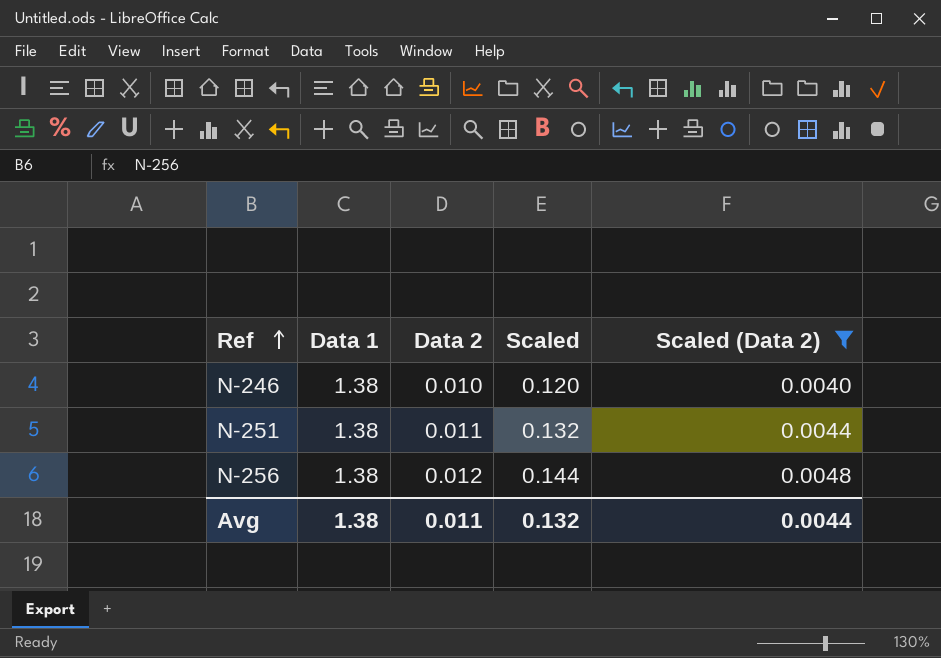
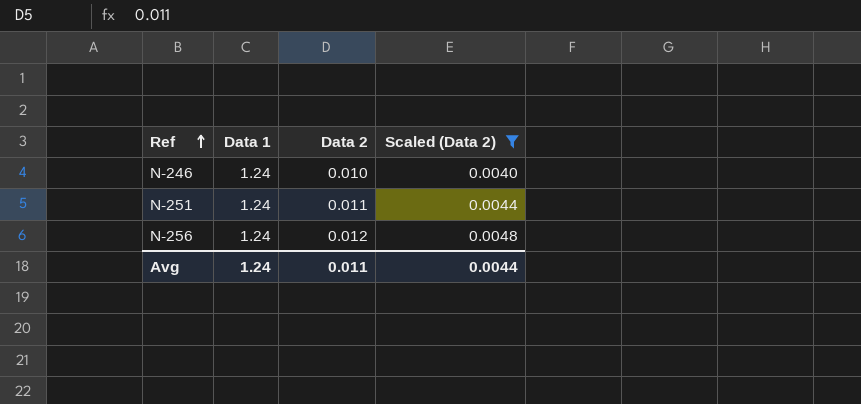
column Scaled | formula: [Data 2] * 12 -> none
N-246 | Data 1: 1.38 -> 1.24
N-251 | Data 1: 1.38 -> 1.24
N-256 | Data 1: 1.38 -> 1.24
Avg | Data 1: 1.38 -> 1.24

